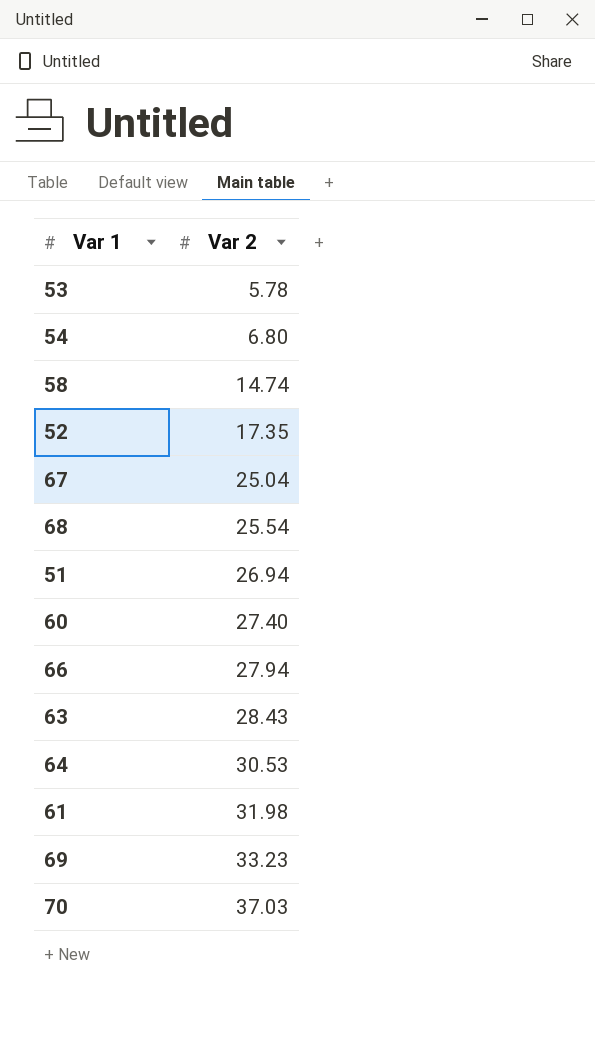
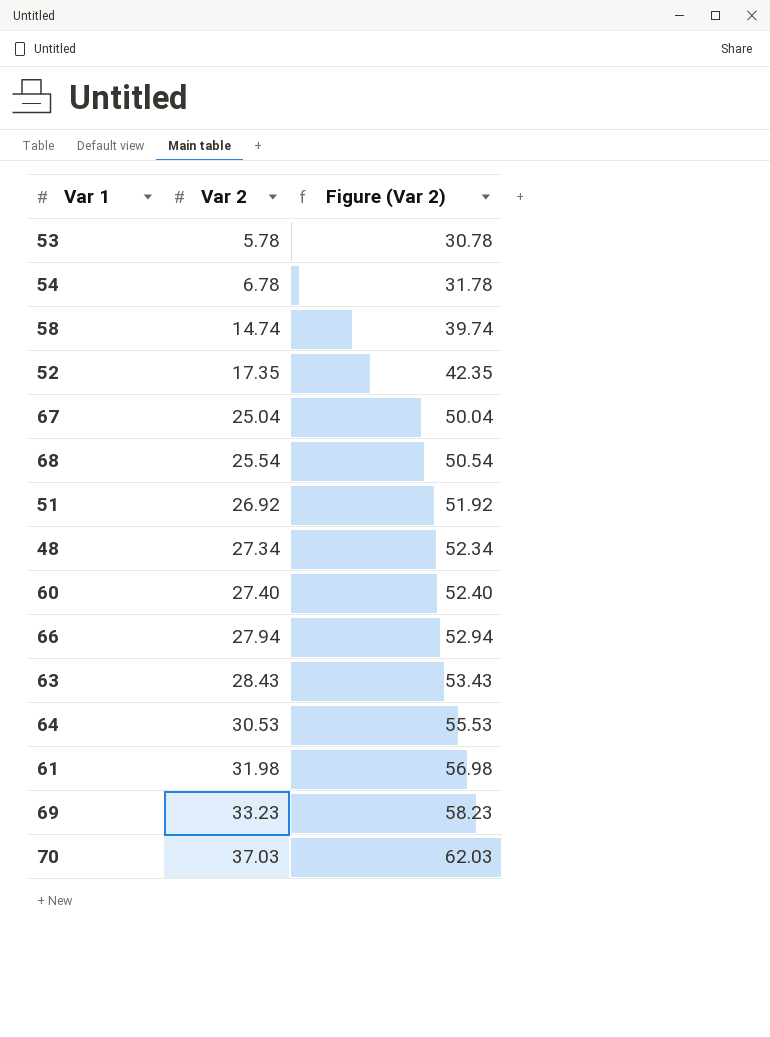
column Figure (Var 2) | formula: none -> [Var 2] + 25
54 | Var 2: 6.80 -> 6.78
51 | Var 2: 26.94 -> 26.92
row 48: none -> 27.34 | 52.34

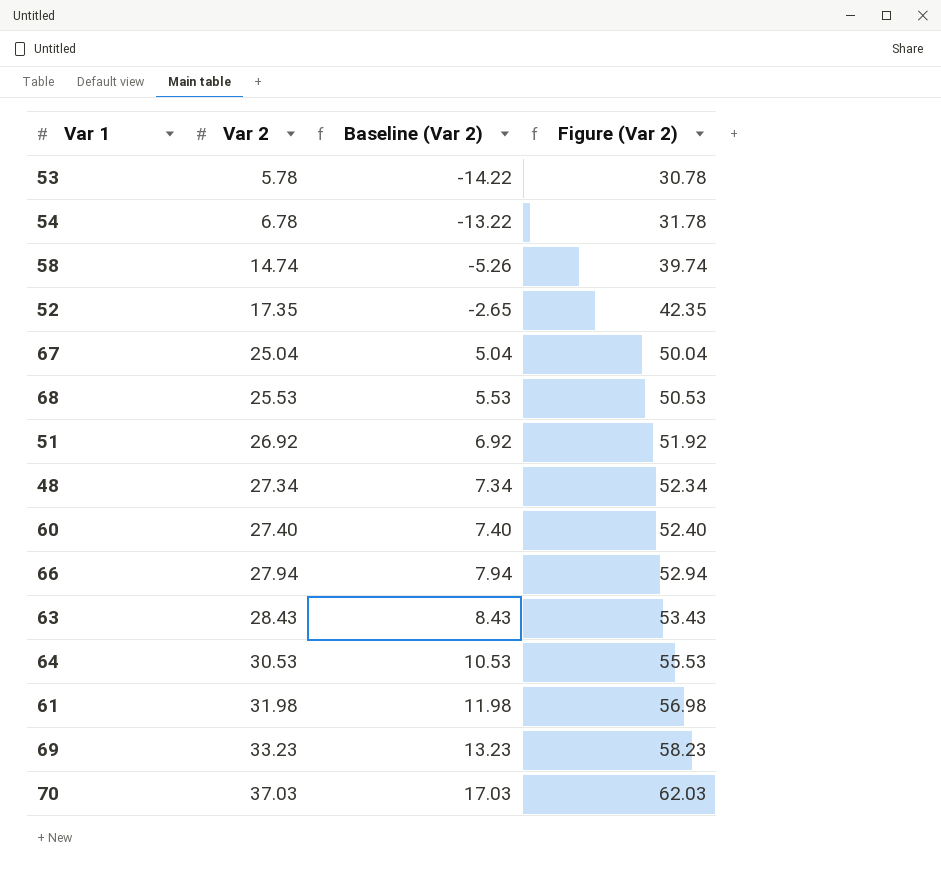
column Baseline (Var 2) | formula: none -> [Var 2] - 20
68 | Var 2: 25.54 -> 25.53
68 | Figure (Var 2): 50.54 -> 50.53

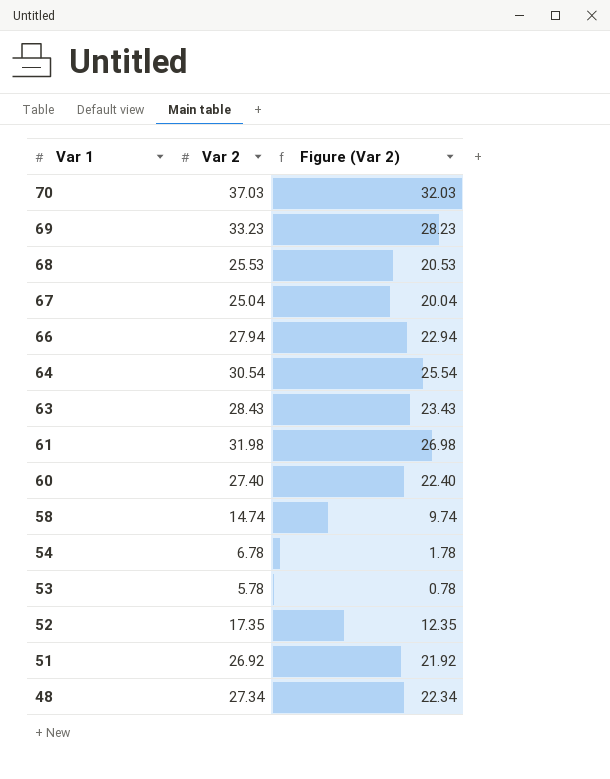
row order: Var 2 ascending -> Var 1 descending
column Baseline (Var 2) | formula: [Var 2] - 20 -> none
column Figure (Var 2) | formula: [Var 2] + 25 -> [Var 2] - 5
64 | Var 2: 30.53 -> 30.54

